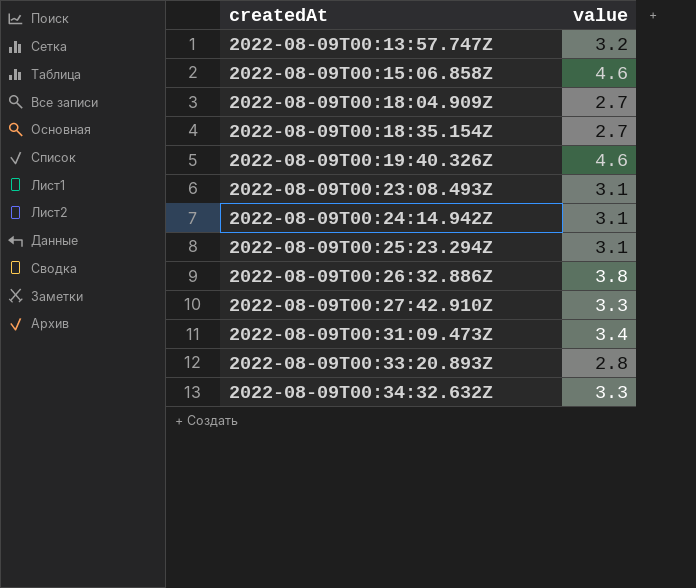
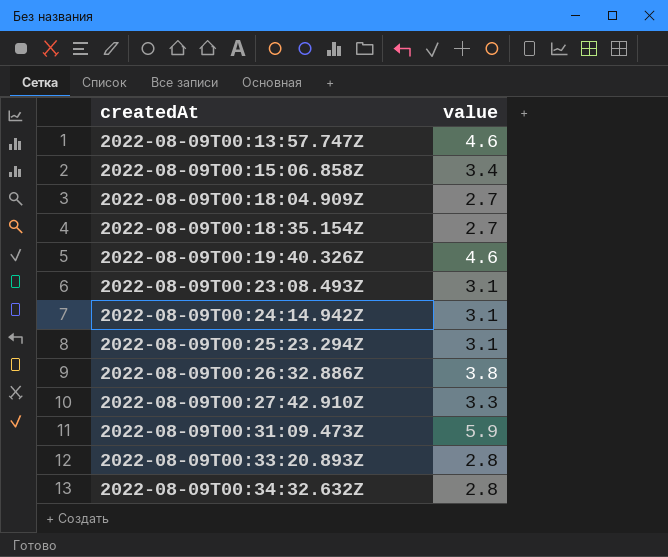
2022-08-09T00:13:57.747Z | value: 3.2 -> 4.6
2022-08-09T00:15:06.858Z | value: 4.6 -> 3.4
2022-08-09T00:31:09.473Z | value: 3.4 -> 5.9
2022-08-09T00:34:32.632Z | value: 3.3 -> 2.8

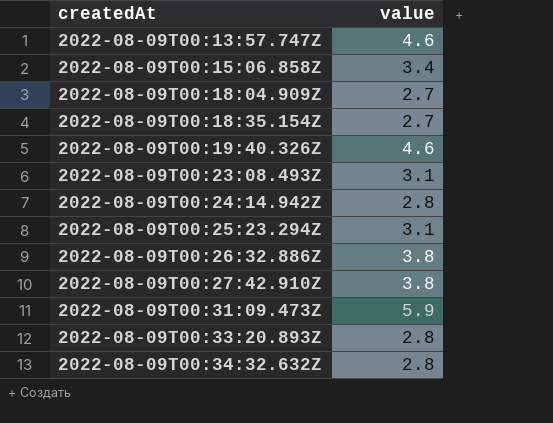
2022-08-09T00:24:14.942Z | value: 3.1 -> 2.8
2022-08-09T00:27:42.910Z | value: 3.3 -> 3.8

